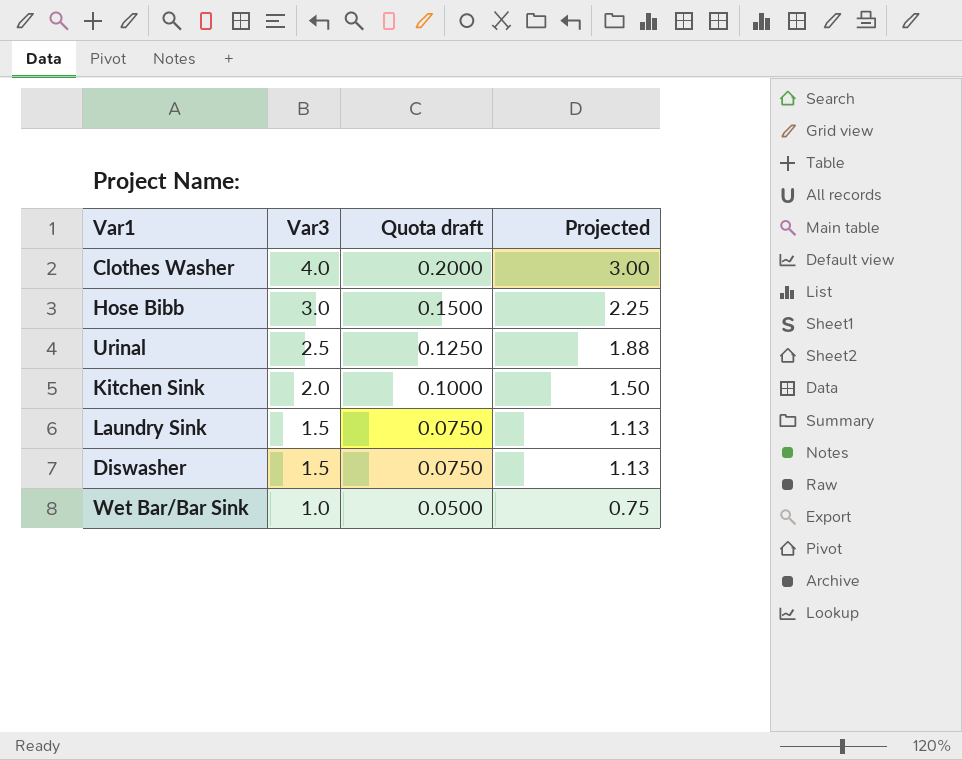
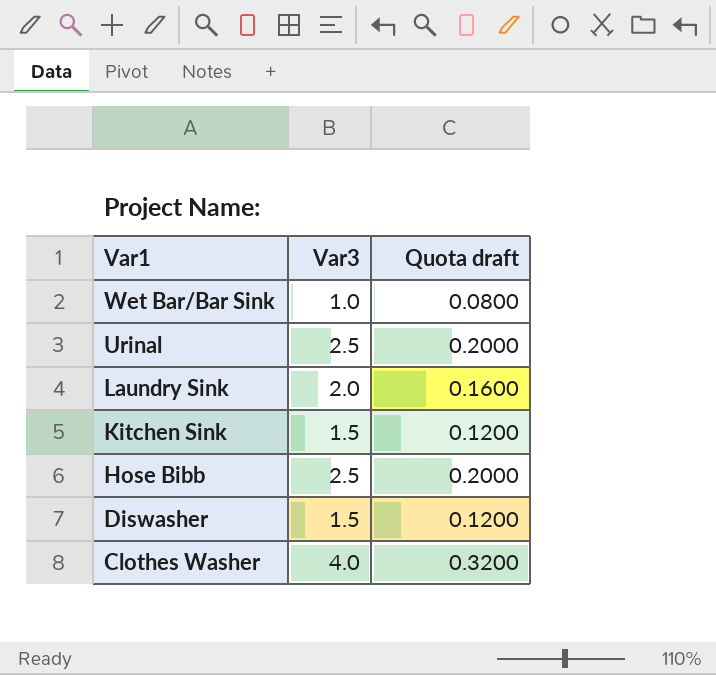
row order: Var3 descending -> Var1 descending
column Projected | formula: [Var3] * 0.75 -> none
column Quota draft | formula: [Var3] * 0.05 -> [Var3] * 0.08
Laundry Sink | Var3: 1.5 -> 2.0
Kitchen Sink | Var3: 2.0 -> 1.5
Hose Bibb | Var3: 3.0 -> 2.5

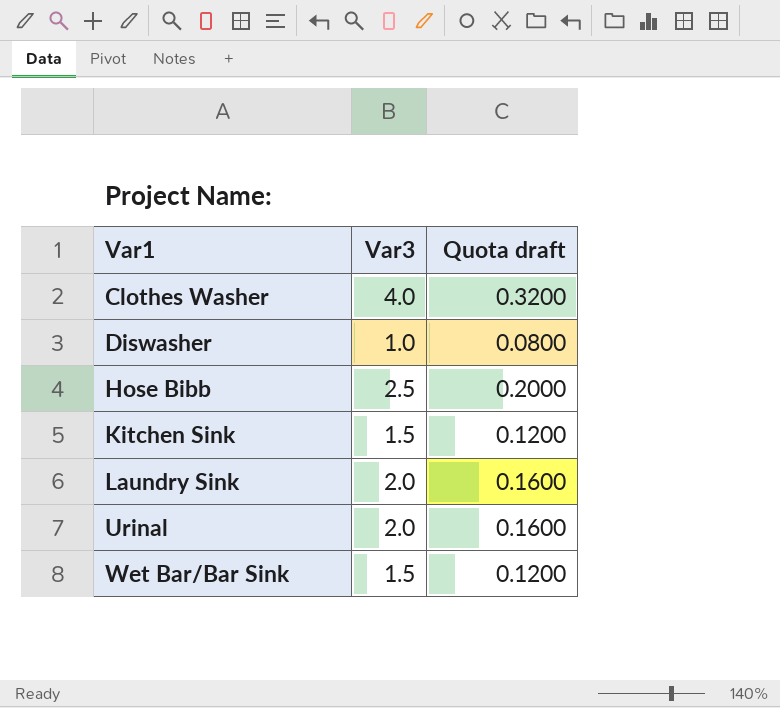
row order: Var1 descending -> Var1 ascending
Diswasher | Var3: 1.5 -> 1.0
Diswasher | Quota draft: 0.1200 -> 0.0800
Urinal | Var3: 2.5 -> 2.0
Urinal | Quota draft: 0.2000 -> 0.1600
Wet Bar/Bar Sink | Var3: 1.0 -> 1.5
Wet Bar/Bar Sink | Quota draft: 0.0800 -> 0.1200

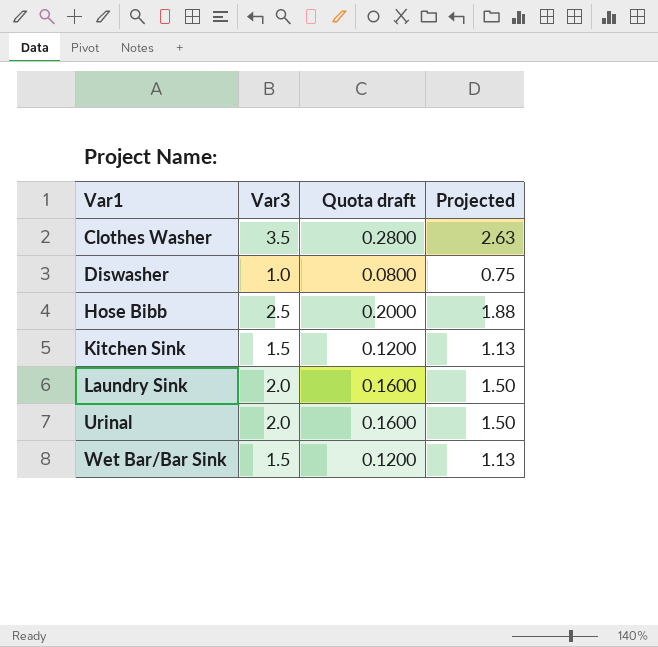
column Projected | formula: none -> [Var3] * 0.75
Clothes Washer | Var3: 4.0 -> 3.5
Clothes Washer | Quota draft: 0.3200 -> 0.2800

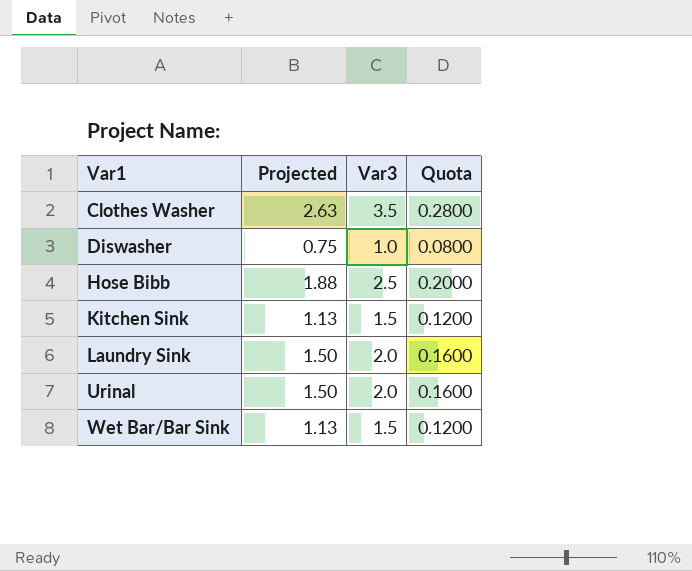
column Projected | position: 4 -> 2
column name: Quota draft -> Quota

